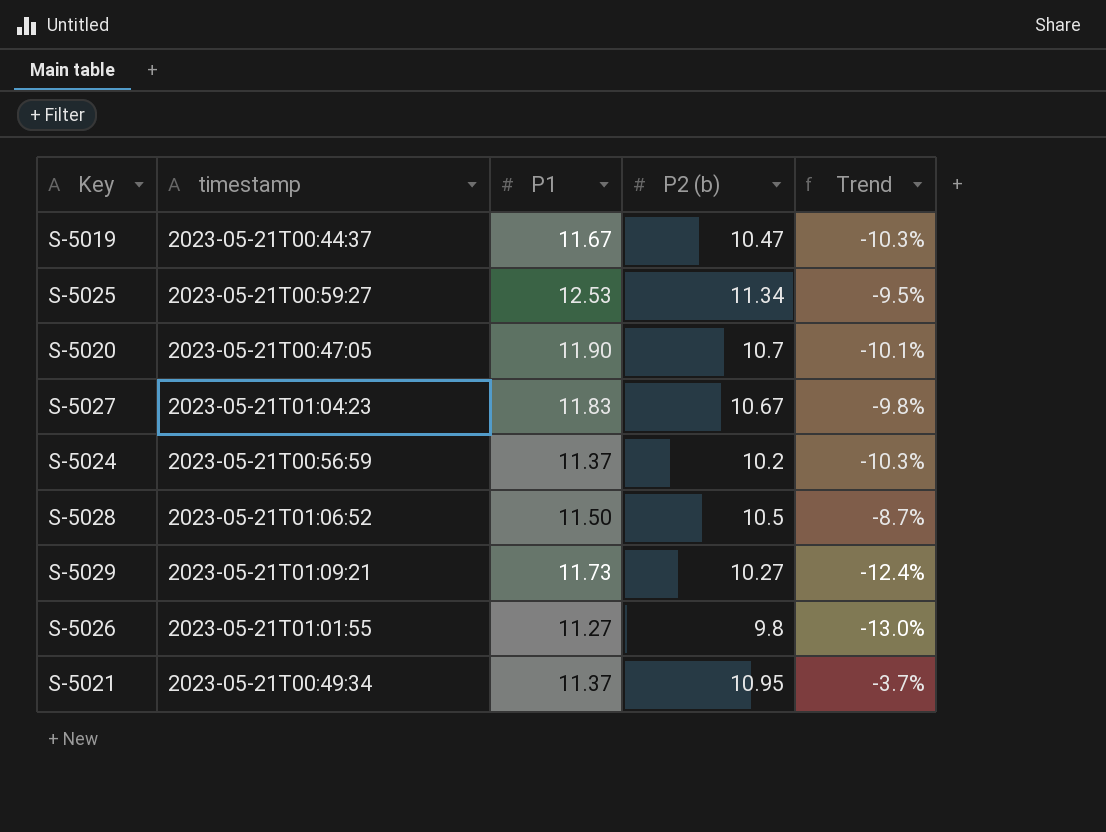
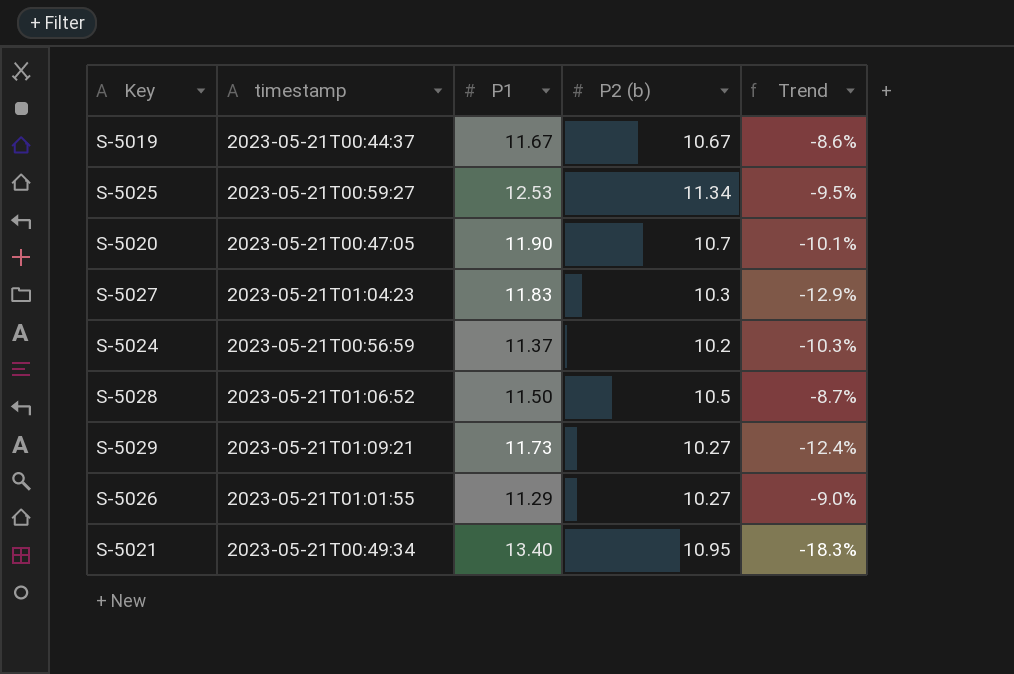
S-5019 | P2 (b): 10.47 -> 10.67
S-5019 | Trend: -10.3% -> -8.6%
S-5027 | P2 (b): 10.67 -> 10.3
S-5027 | Trend: -9.8% -> -12.9%
S-5026 | P1: 11.27 -> 11.29
S-5026 | P2 (b): 9.8 -> 10.27
S-5026 | Trend: -13.0% -> -9.0%
S-5021 | P1: 11.37 -> 13.40
S-5021 | Trend: -3.7% -> -18.3%

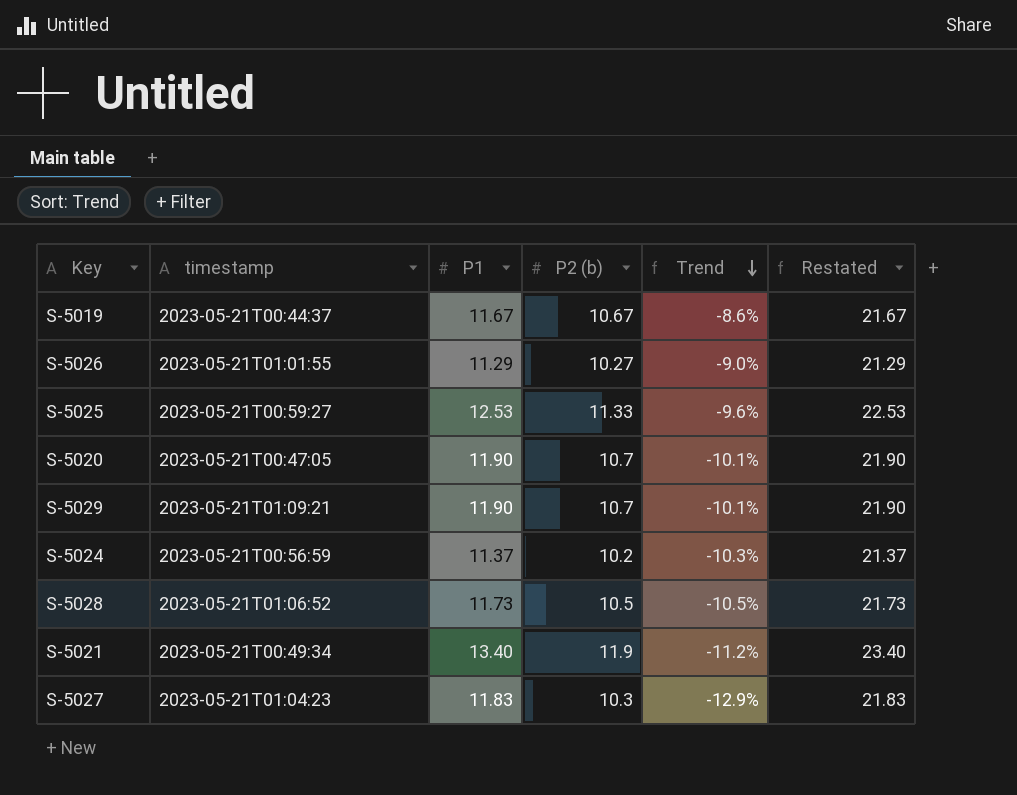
row order: none -> Trend descending
column Restated | formula: none -> [P1] + 10
S-5025 | P2 (b): 11.34 -> 11.33
S-5025 | Trend: -9.5% -> -9.6%
S-5029 | P1: 11.73 -> 11.90
S-5029 | P2 (b): 10.27 -> 10.7
S-5029 | Trend: -12.4% -> -10.1%
S-5028 | P1: 11.50 -> 11.73
S-5028 | Trend: -8.7% -> -10.5%
S-5021 | P2 (b): 10.95 -> 11.9
S-5021 | Trend: -18.3% -> -11.2%

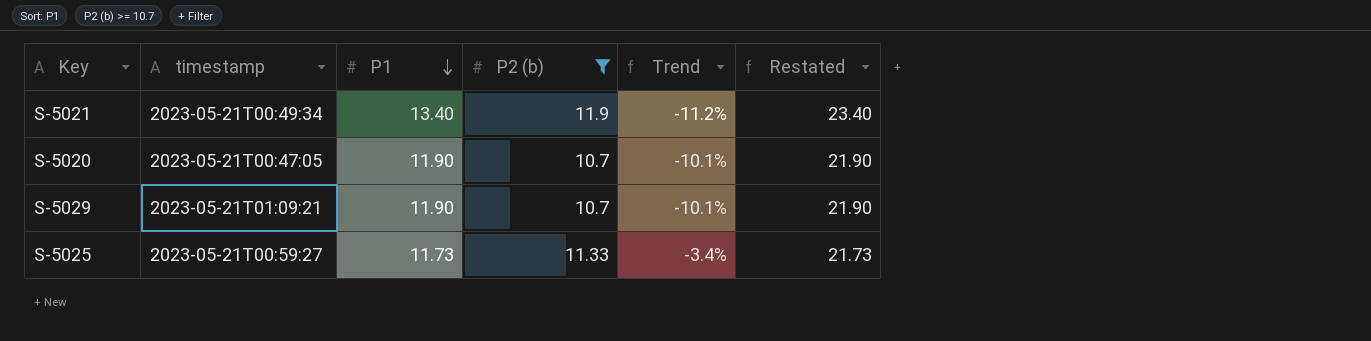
filter: none -> P2 (b) >= 10.7
row order: Trend descending -> P1 descending
S-5025 | P1: 12.53 -> 11.73
S-5025 | Trend: -9.6% -> -3.4%
S-5025 | Restated: 22.53 -> 21.73

